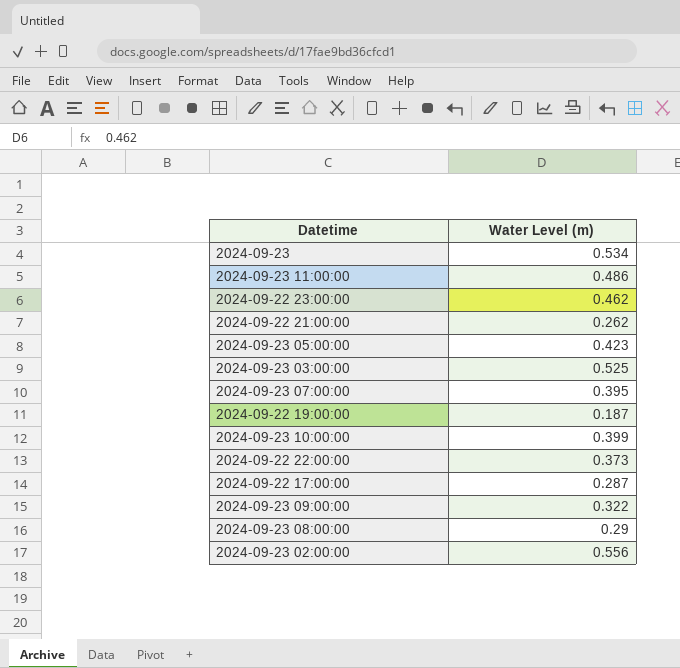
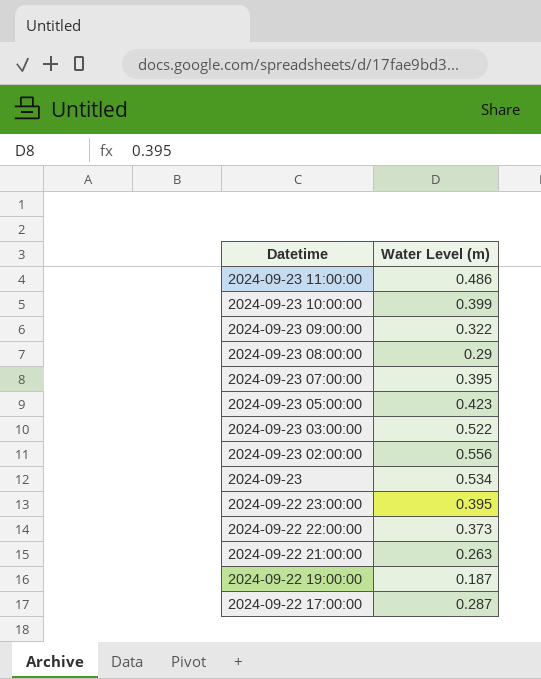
row order: none -> Datetime descending
2024-09-23 03:00:00 | Water Level (m): 0.525 -> 0.522
2024-09-22 23:00:00 | Water Level (m): 0.462 -> 0.395
2024-09-22 21:00:00 | Water Level (m): 0.262 -> 0.263

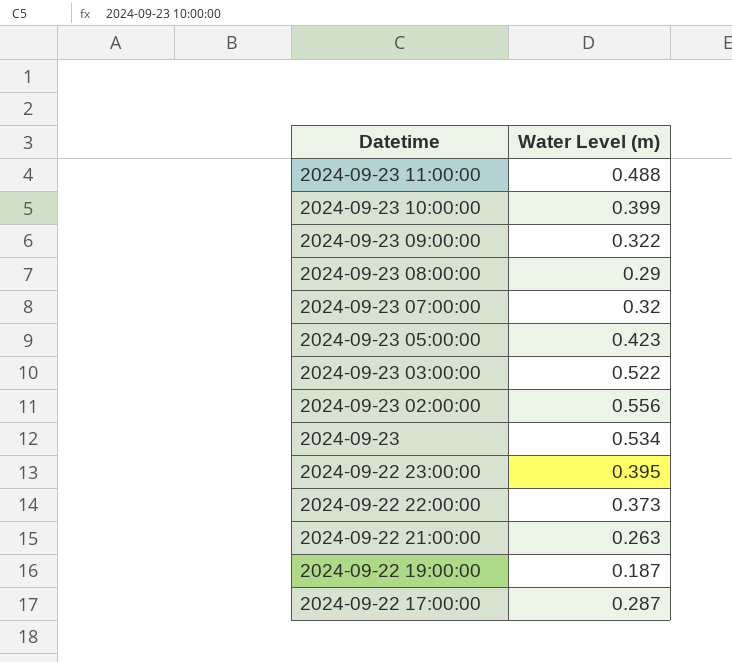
2024-09-23 11:00:00 | Water Level (m): 0.486 -> 0.488
2024-09-23 07:00:00 | Water Level (m): 0.395 -> 0.32

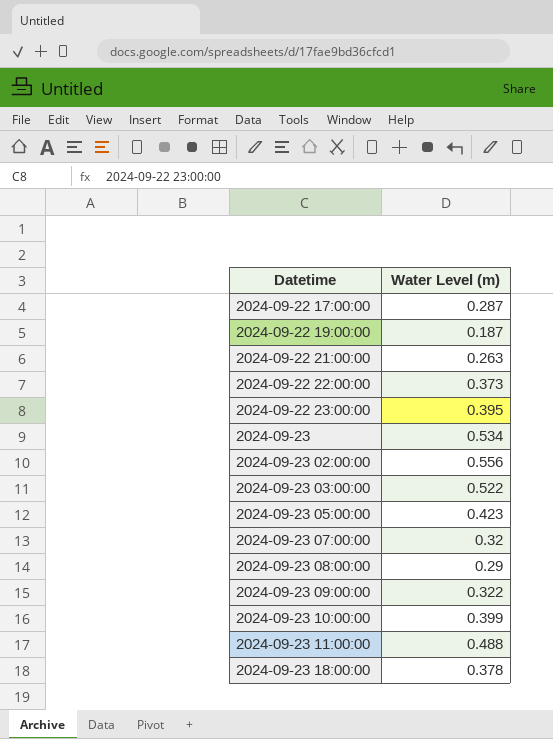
row order: Datetime descending -> Datetime ascending
row 2024-09-23 18:00:00: none -> 0.378

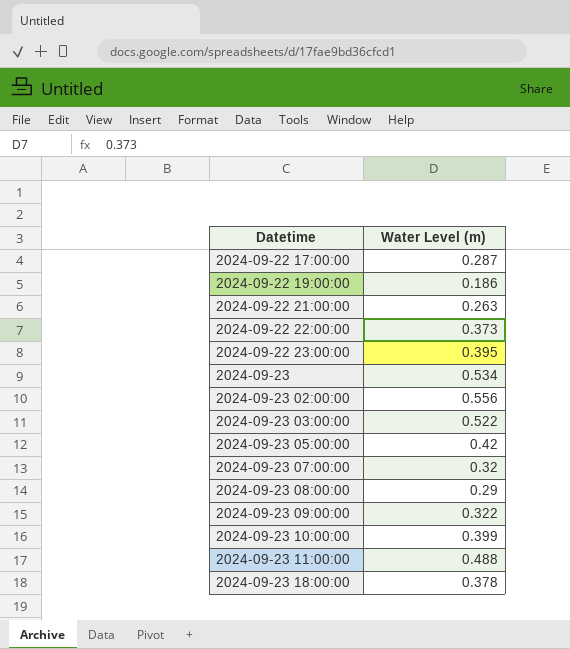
2024-09-22 19:00:00 | Water Level (m): 0.187 -> 0.186
2024-09-23 05:00:00 | Water Level (m): 0.423 -> 0.42

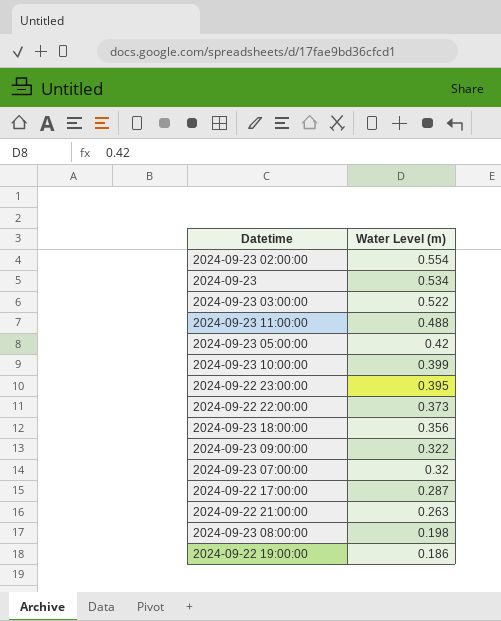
row order: Datetime ascending -> Water Level (m) descending
2024-09-23 02:00:00 | Water Level (m): 0.556 -> 0.554
2024-09-23 18:00:00 | Water Level (m): 0.378 -> 0.356
2024-09-23 08:00:00 | Water Level (m): 0.29 -> 0.198

